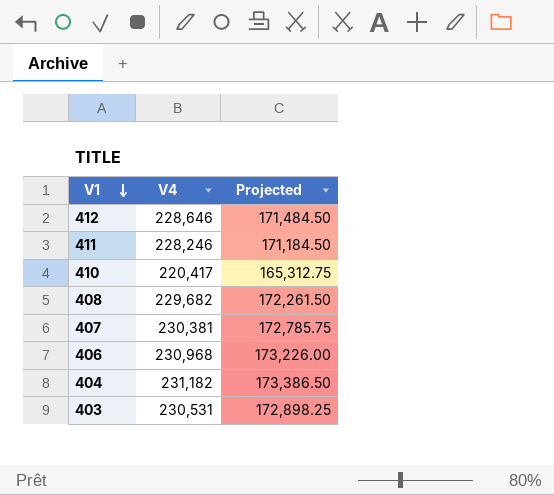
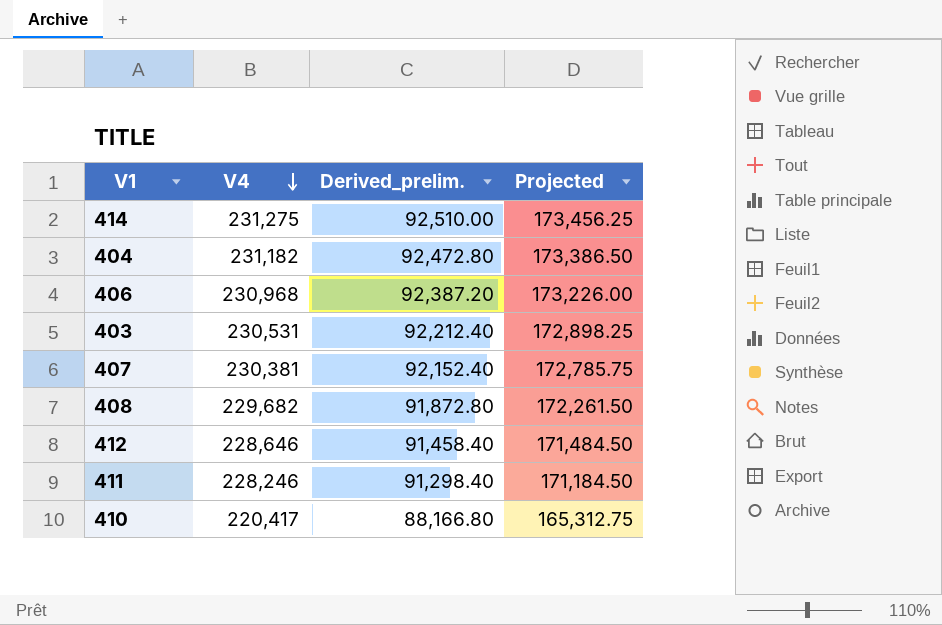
row order: V1 descending -> V4 descending
column Derived_prelim. | formula: none -> [V4] * 0.4
row 414: none -> 231,275 | 92,510.00 | 173,456.25

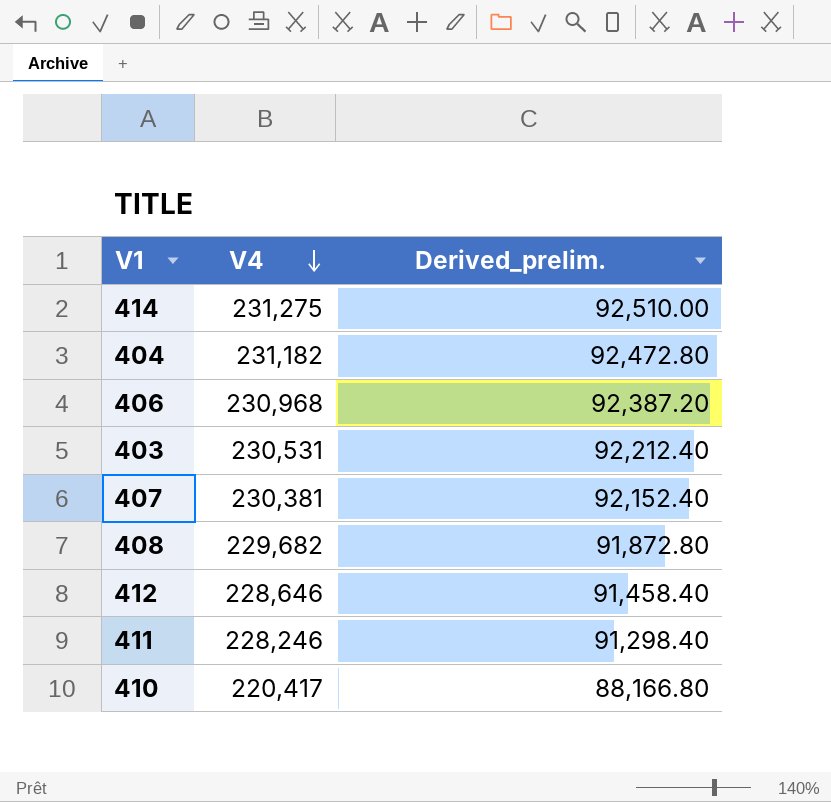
column Projected | formula: [V4] * 0.75 -> none

